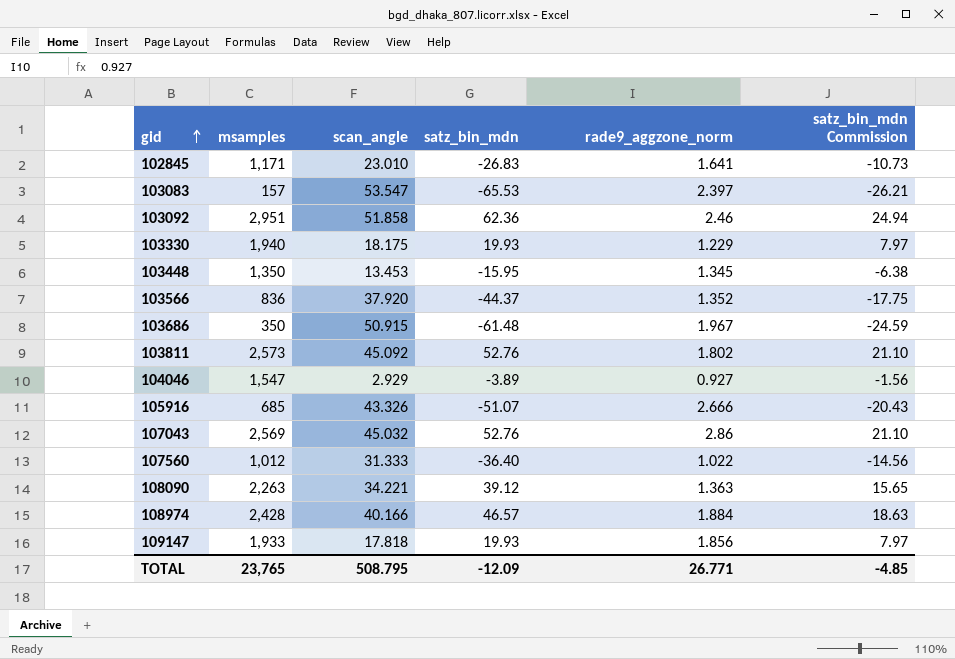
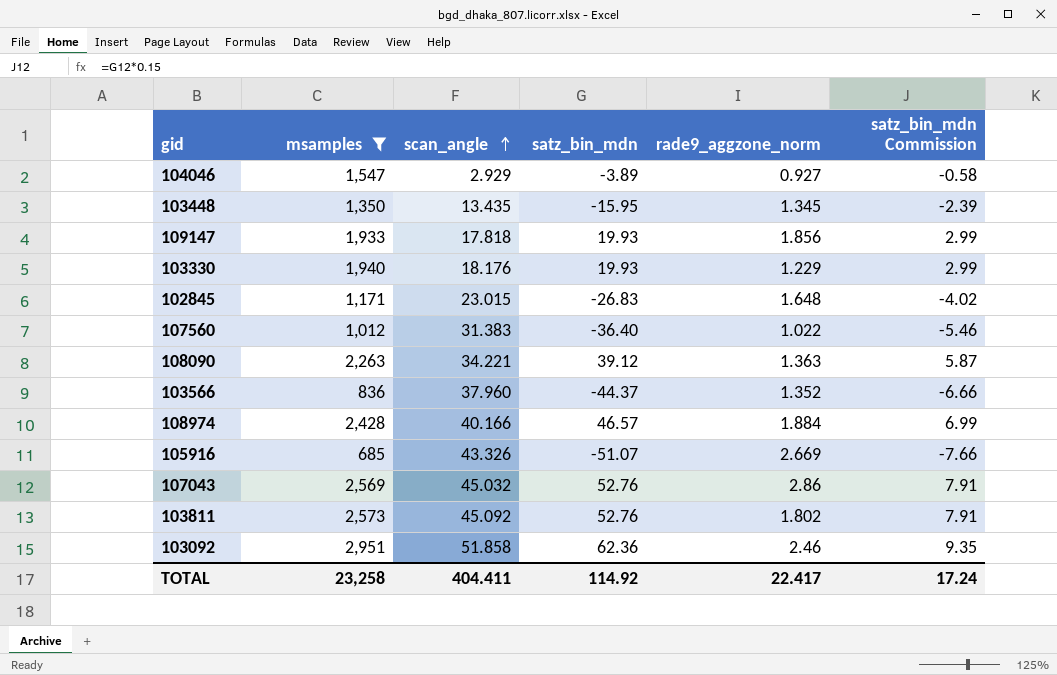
filter: none -> msamples >= 685
row order: gid ascending -> scan_angle ascending
column satz_bin_mdn Commission | formula: [satz_bin_mdn] * 0.4 -> [satz_bin_mdn] * 0.15
103448 | scan_angle: 13.453 -> 13.435
103330 | scan_angle: 18.175 -> 18.176
102845 | scan_angle: 23.010 -> 23.015
102845 | rade9_aggzone_norm: 1.641 -> 1.648
107560 | scan_angle: 31.333 -> 31.383
103566 | scan_angle: 37.920 -> 37.960
105916 | rade9_aggzone_norm: 2.666 -> 2.669
TOTAL | msamples: 23,765 -> 23,258
TOTAL | scan_angle: 508.795 -> 404.411
TOTAL | satz_bin_mdn: -12.09 -> 114.92
TOTAL | rade9_aggzone_norm: 26.771 -> 22.417
TOTAL | satz_bin_mdn Commission: -4.85 -> 17.24

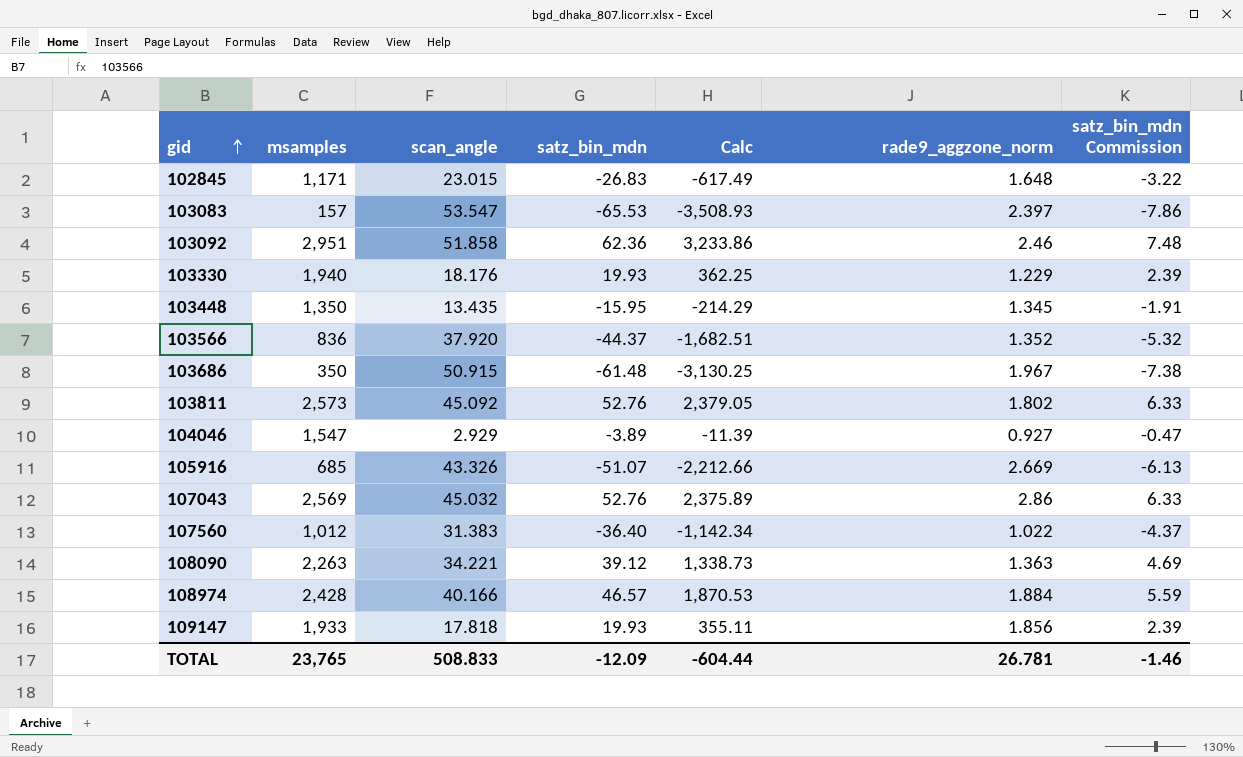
filter: msamples >= 685 -> none
row order: scan_angle ascending -> gid ascending
column Calc | formula: none -> [scan_angle] * [satz_bin_mdn]
column satz_bin_mdn Commission | formula: [satz_bin_mdn] * 0.15 -> [satz_bin_mdn] * 0.12
103566 | scan_angle: 37.960 -> 37.920
TOTAL | msamples: 23,258 -> 23,765
TOTAL | scan_angle: 404.411 -> 508.833
TOTAL | satz_bin_mdn: 114.92 -> -12.09
TOTAL | rade9_aggzone_norm: 22.417 -> 26.781
TOTAL | satz_bin_mdn Commission: 17.24 -> -1.46

